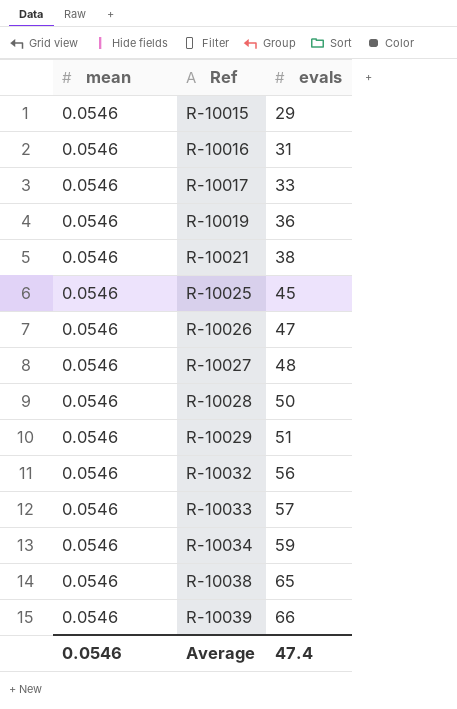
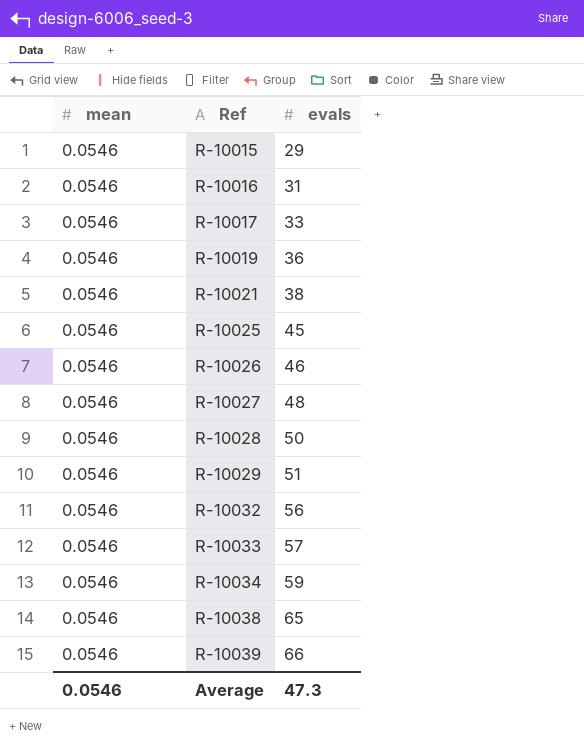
R-10026 | evals: 47 -> 46
Average | evals: 47.4 -> 47.3

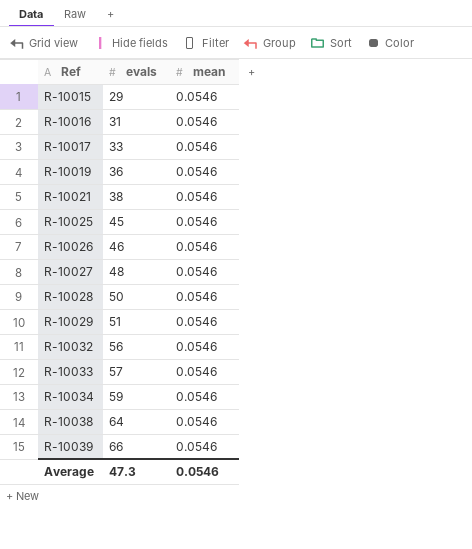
column mean | position: 1 -> 3
R-10038 | evals: 65 -> 64

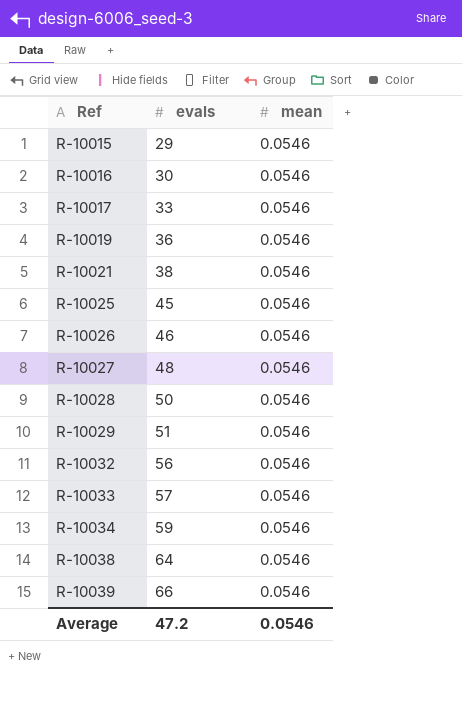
R-10016 | evals: 31 -> 30
Average | evals: 47.3 -> 47.2

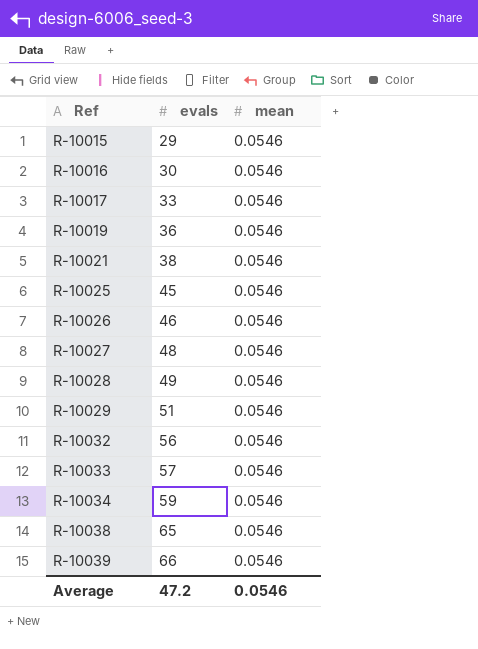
R-10028 | evals: 50 -> 49
R-10038 | evals: 64 -> 65

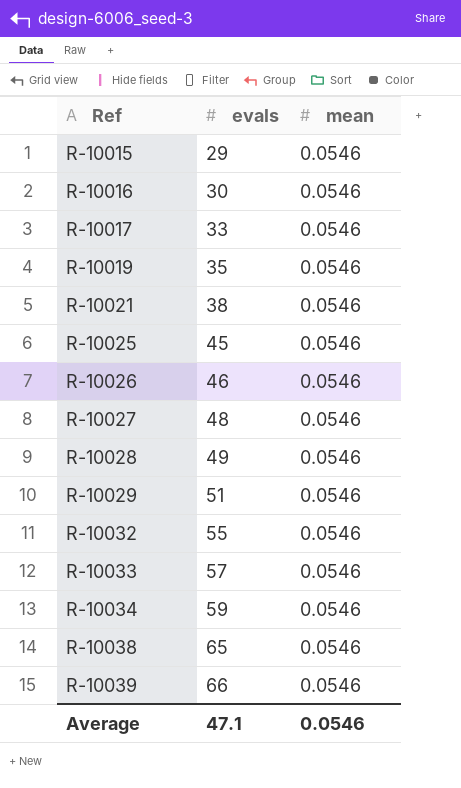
R-10019 | evals: 36 -> 35
R-10032 | evals: 56 -> 55
Average | evals: 47.2 -> 47.1

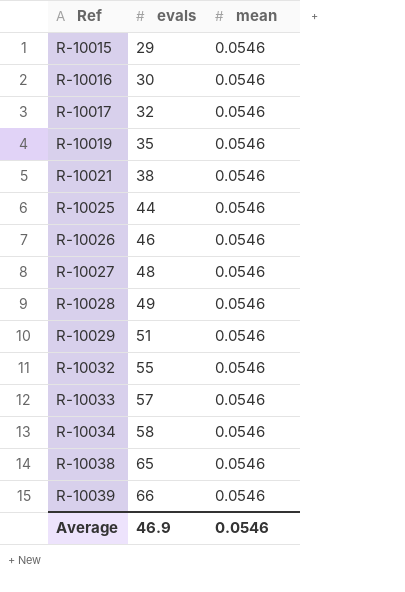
R-10017 | evals: 33 -> 32
R-10025 | evals: 45 -> 44
R-10034 | evals: 59 -> 58
Average | evals: 47.1 -> 46.9

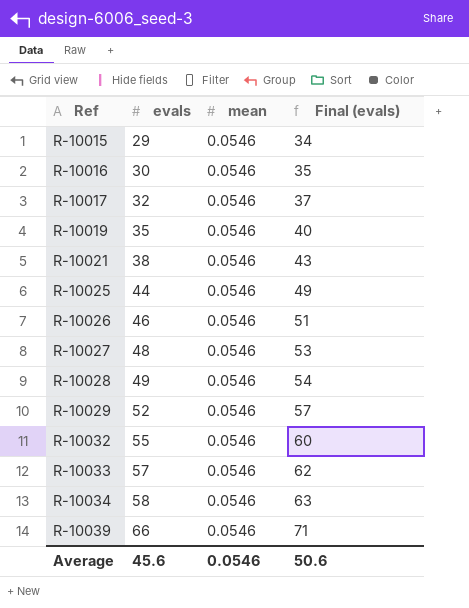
column Final (evals) | formula: none -> [evals] + 5
row R-10038: 65 | 0.0546 -> none
R-10029 | evals: 51 -> 52
Average | evals: 46.9 -> 45.6

